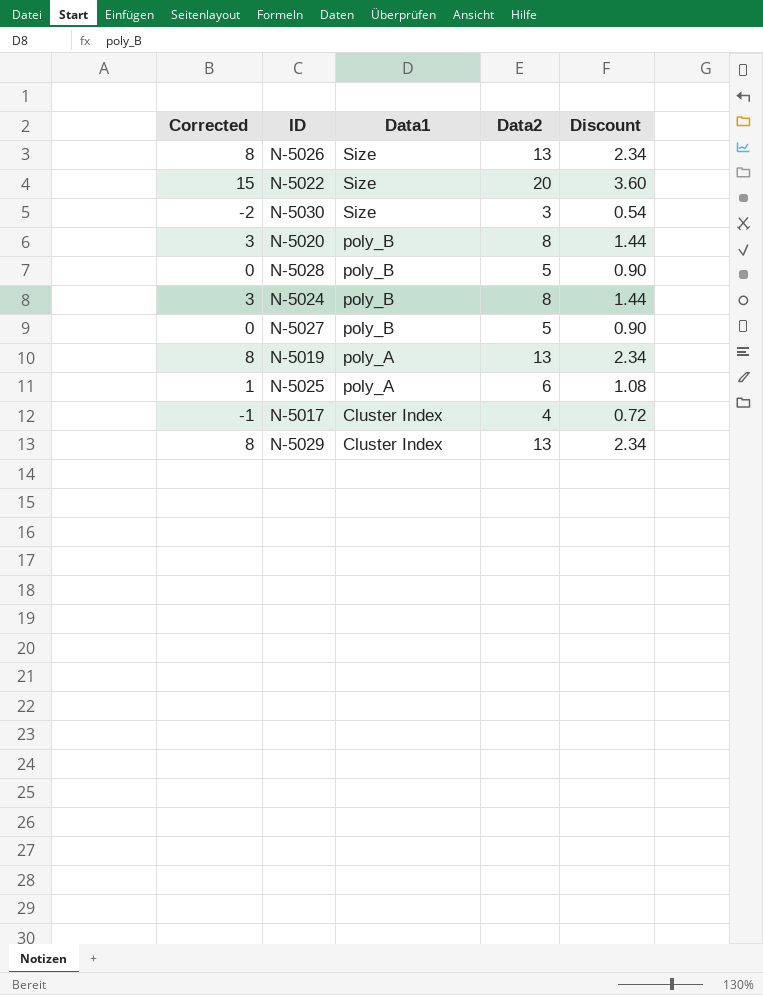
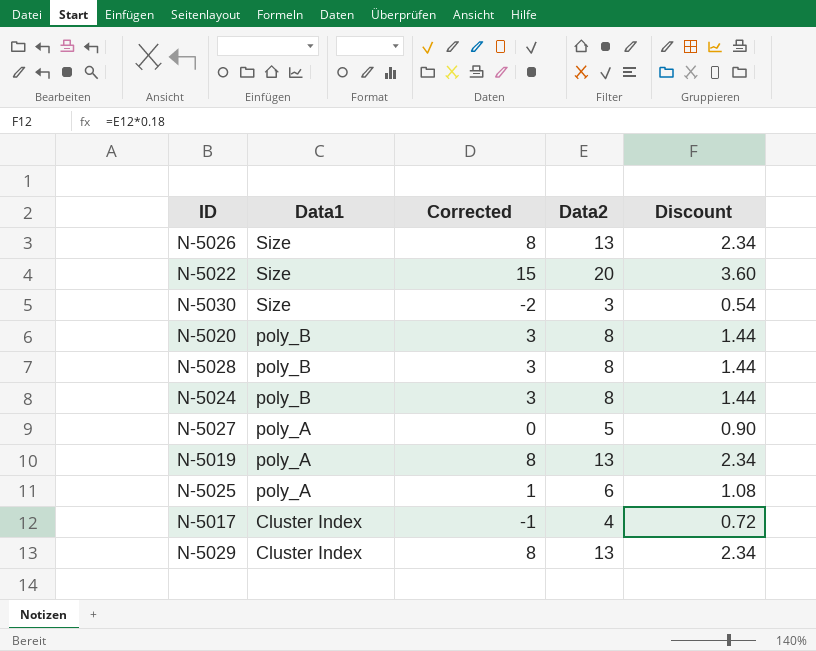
column Corrected | position: 1 -> 3
N-5028 | Corrected: 0 -> 3
N-5028 | Data2: 5 -> 8
N-5028 | Discount: 0.90 -> 1.44
N-5027 | Data1: poly_B -> poly_A

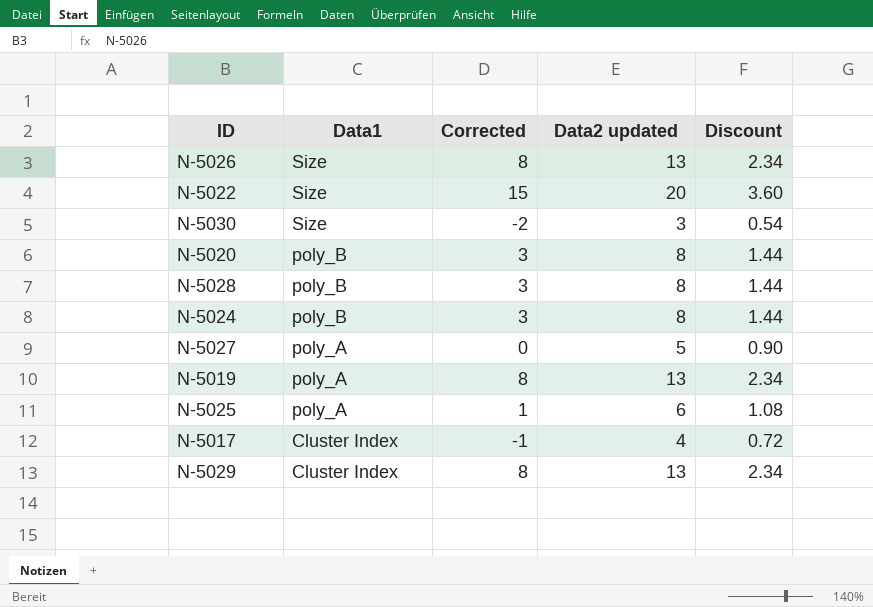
column name: Data2 -> Data2 updated

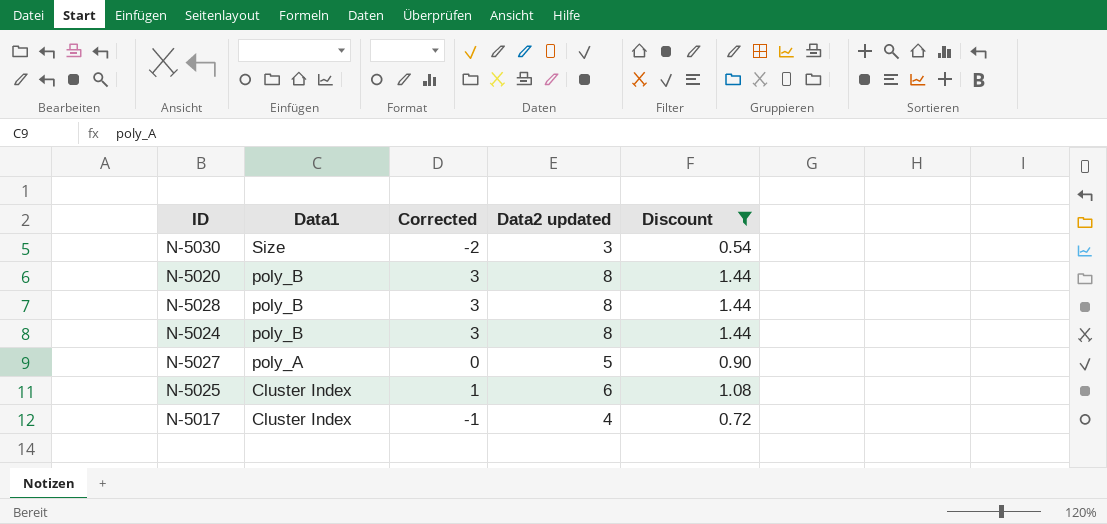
filter: none -> Discount <= 1.44
N-5025 | Data1: poly_A -> Cluster Index

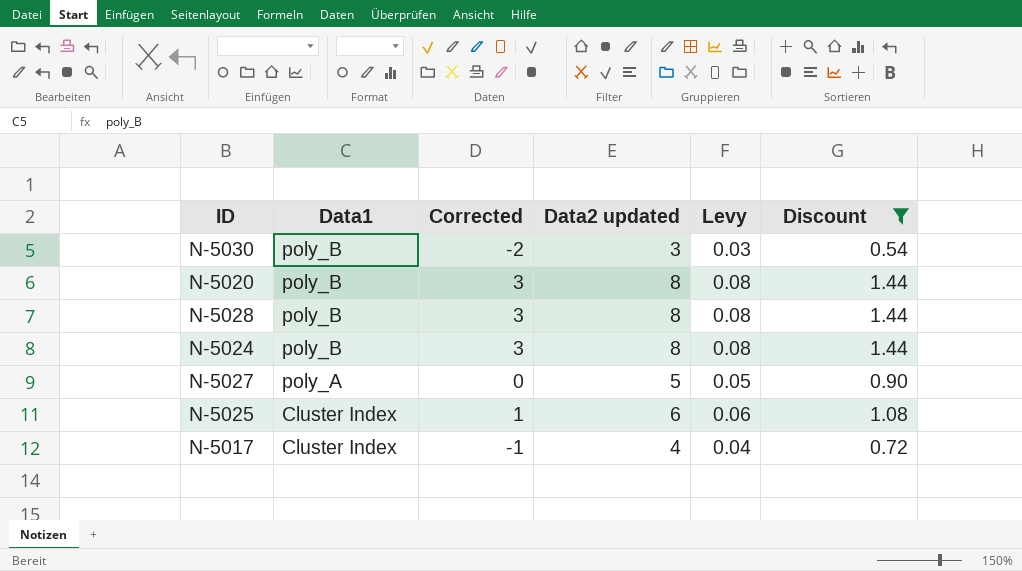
column Levy | formula: none -> [Data2 updated] * 0.01
N-5030 | Data1: Size -> poly_B

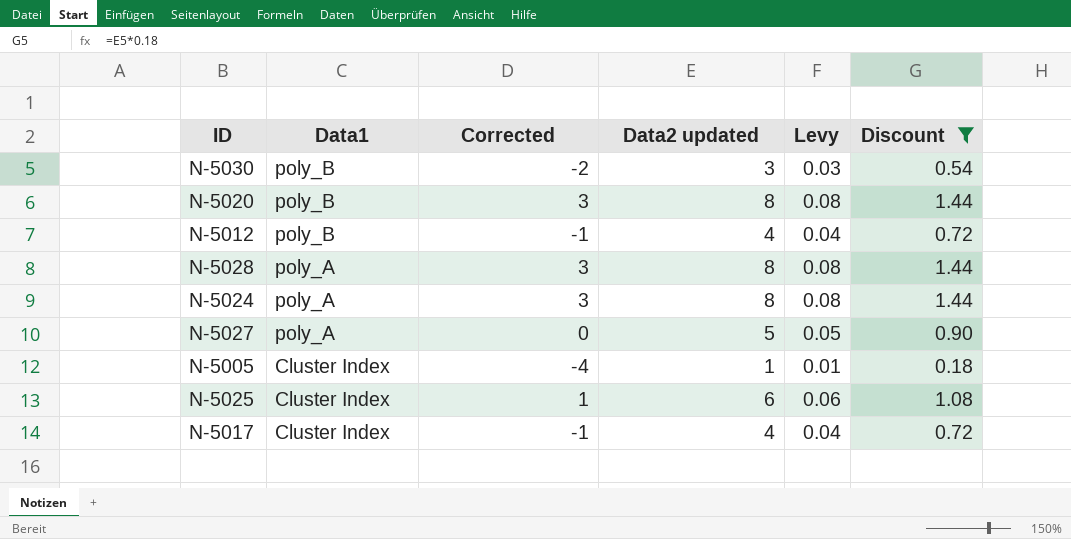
row N-5012: none -> poly_B | -1 | 4 | 0.04 | 0.72
N-5028 | Data1: poly_B -> poly_A
N-5024 | Data1: poly_B -> poly_A
row N-5005: none -> Cluster Index | -4 | 1 | 0.01 | 0.18

